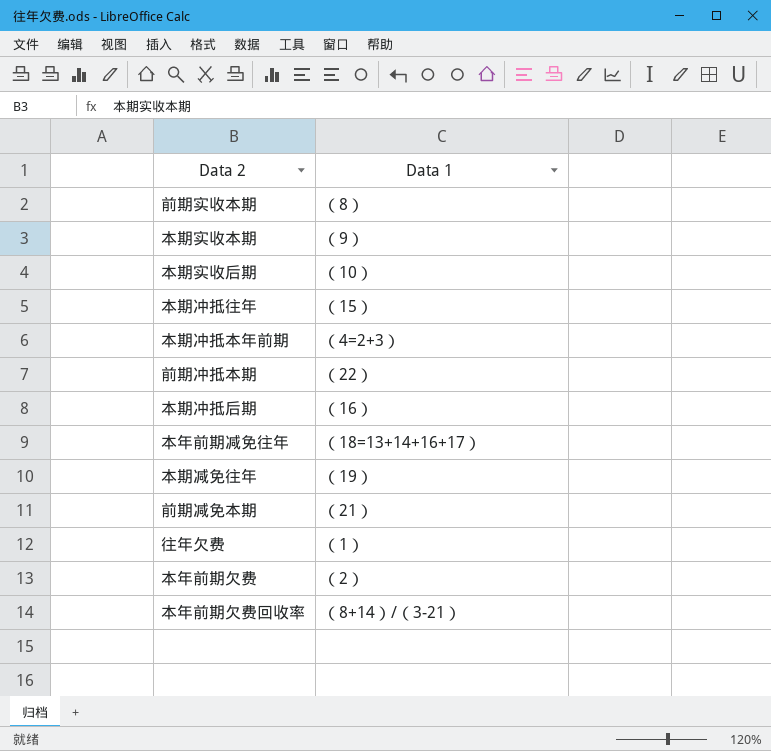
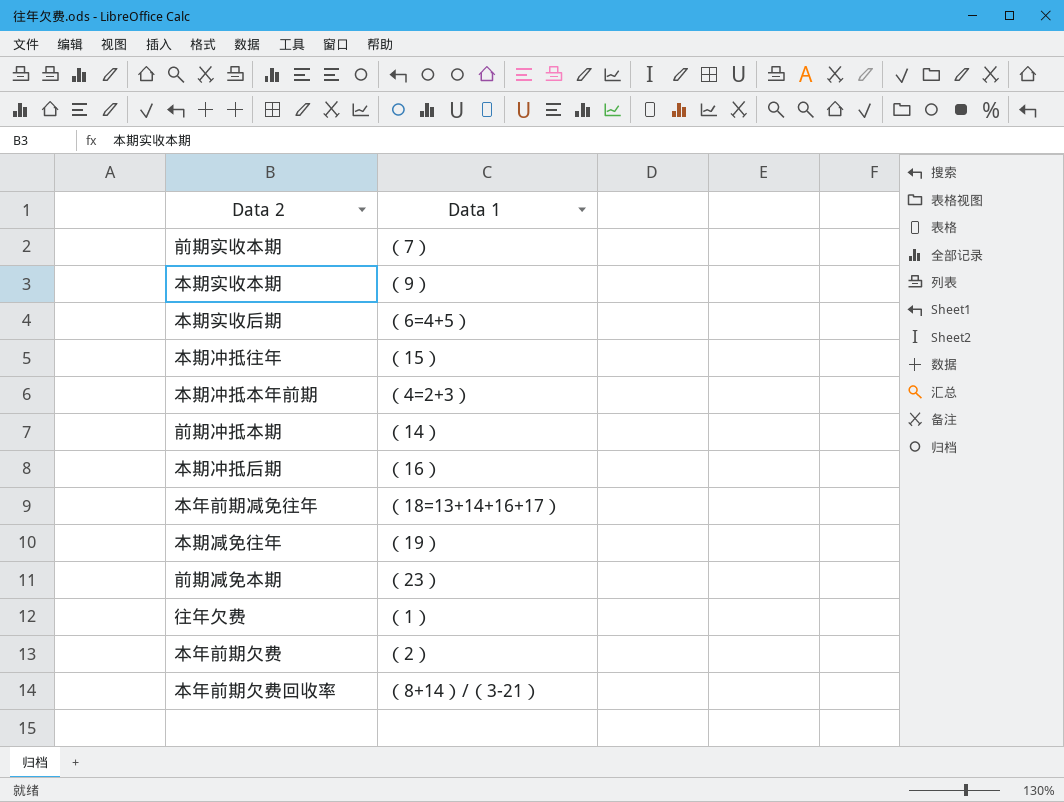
前期实收本期 | Data 1: （8） -> （7）
本期实收后期 | Data 1: （10） -> （6=4+5）
前期冲抵本期 | Data 1: （22） -> （14）
前期减免本期 | Data 1: （21） -> （23）

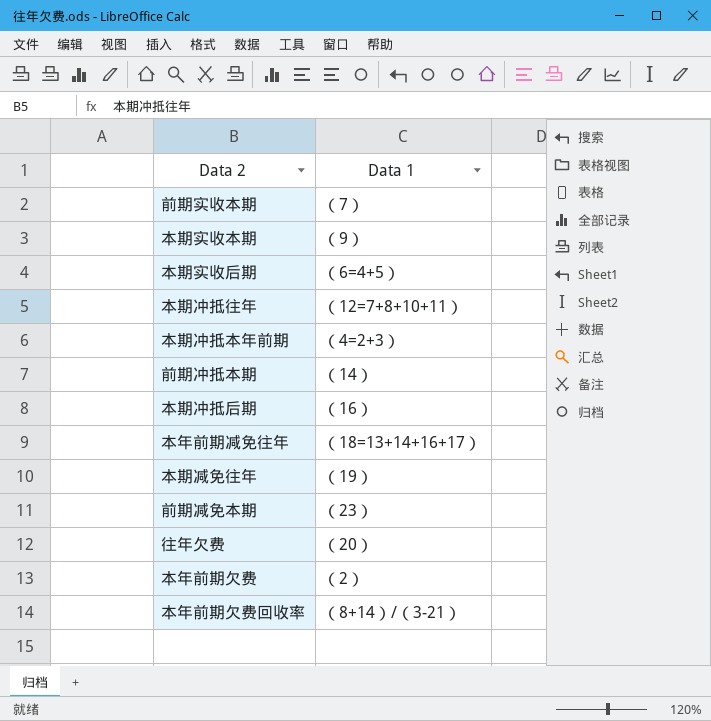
本期冲抵往年 | Data 1: （15） -> （12=7+8+10+11）
往年欠费 | Data 1: （1） -> （20）

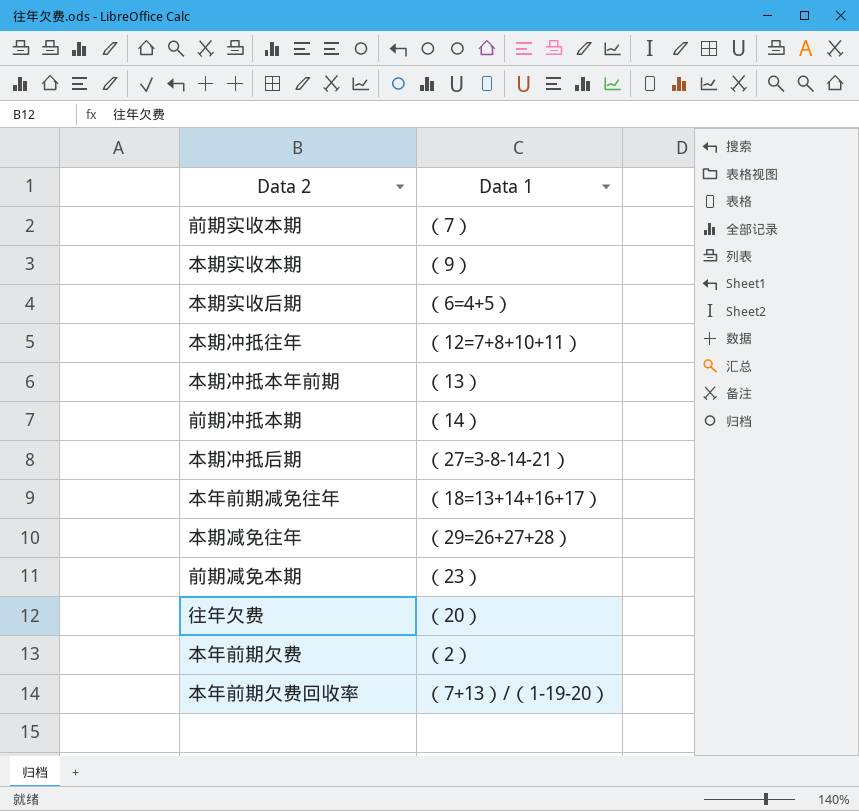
本期冲抵本年前期 | Data 1: （4=2+3） -> （13）
本期冲抵后期 | Data 1: （16） -> （27=3-8-14-21）
本期减免往年 | Data 1: （19） -> （29=26+27+28）
本年前期欠费回收率 | Data 1: （8+14）/（3-21） -> （7+13）/（1-19-20）

